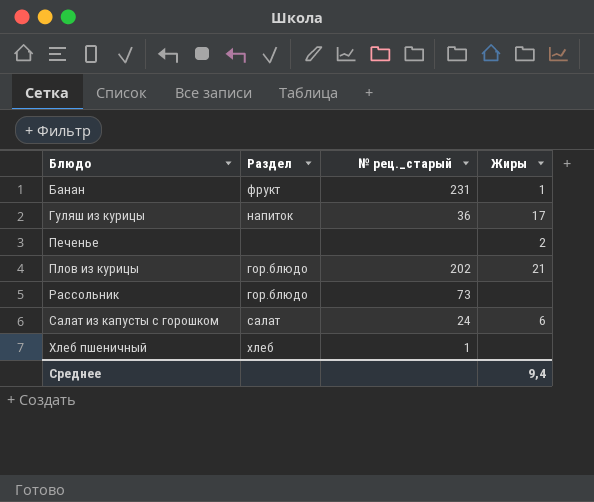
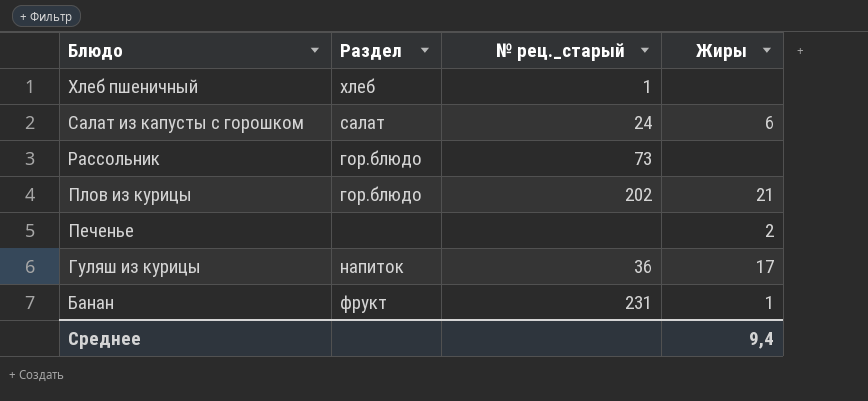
row order: Блюдо ascending -> Блюдо descending

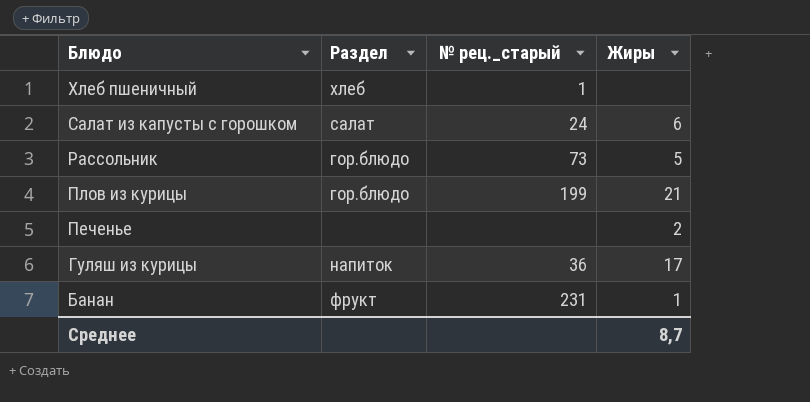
Рассольник | Жиры: none -> 5
Плов из курицы | № рец._старый: 202 -> 199
Среднее | Жиры: 9,4 -> 8,7

